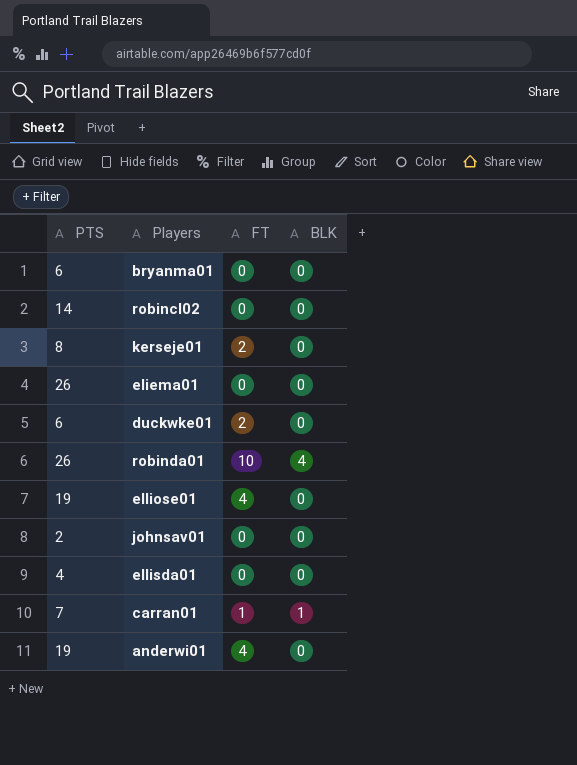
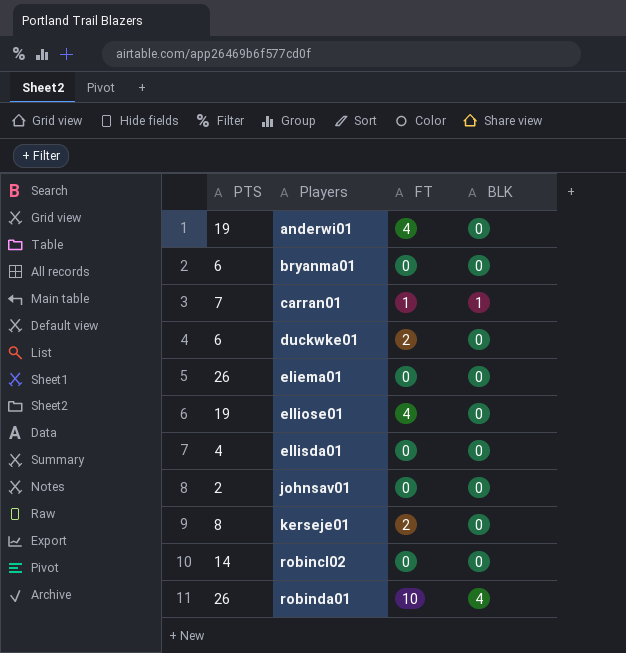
row order: none -> Players ascending

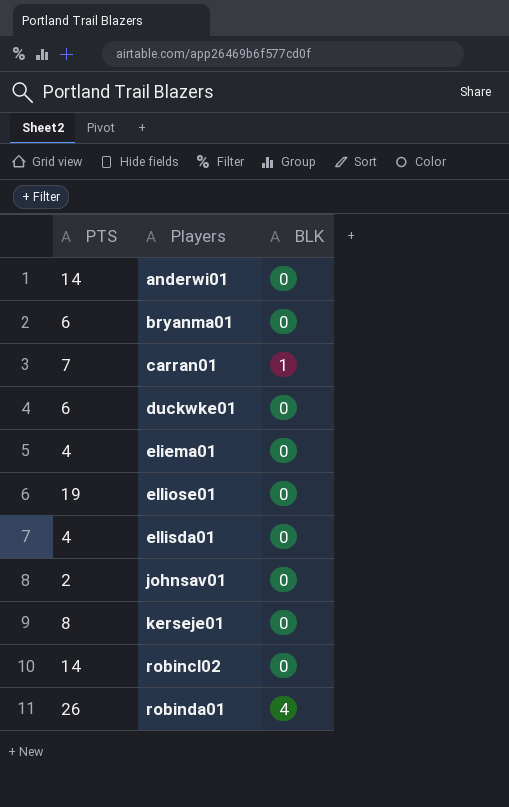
column FT | position: 3 -> none
anderwi01 | PTS: 19 -> 14
eliema01 | PTS: 26 -> 4

